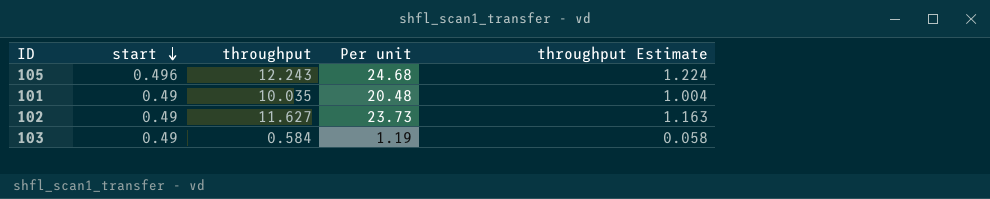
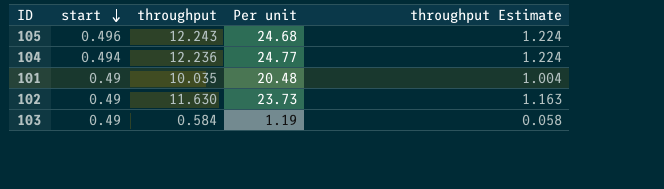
row 104: none -> 0.494 | 12.236 | 24.77 | 1.224
102 | throughput: 11.627 -> 11.630

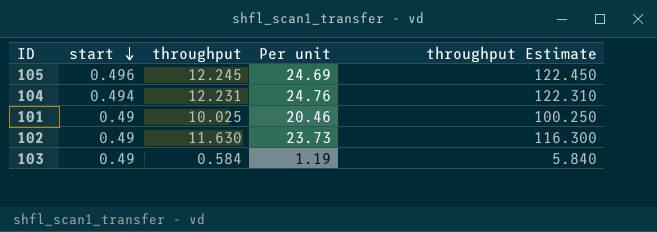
column throughput Estimate | formula: [throughput] * 0.1 -> [throughput] * 10
105 | throughput: 12.243 -> 12.245
105 | Per unit: 24.68 -> 24.69
104 | throughput: 12.236 -> 12.231
104 | Per unit: 24.77 -> 24.76
101 | throughput: 10.035 -> 10.025
101 | Per unit: 20.48 -> 20.46

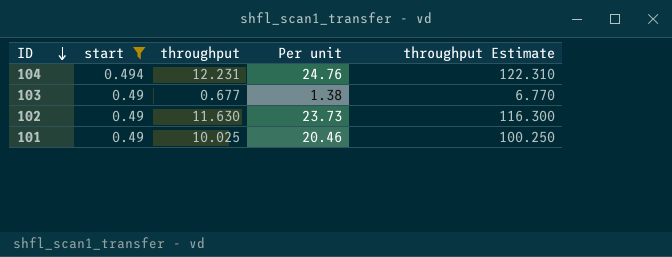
filter: none -> start != 0.496
row order: start descending -> ID descending
103 | throughput: 0.584 -> 0.677
103 | Per unit: 1.19 -> 1.38
103 | throughput Estimate: 5.840 -> 6.770

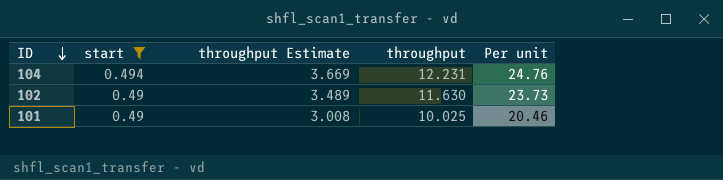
column throughput Estimate | formula: [throughput] * 10 -> [throughput] * 0.3
column throughput Estimate | position: 5 -> 3
row 103: 0.49 | 0.677 | 1.38 | 6.770 -> none

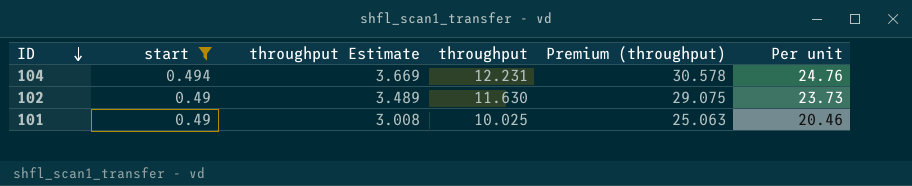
column Premium (throughput) | formula: none -> [throughput] * 2.5

